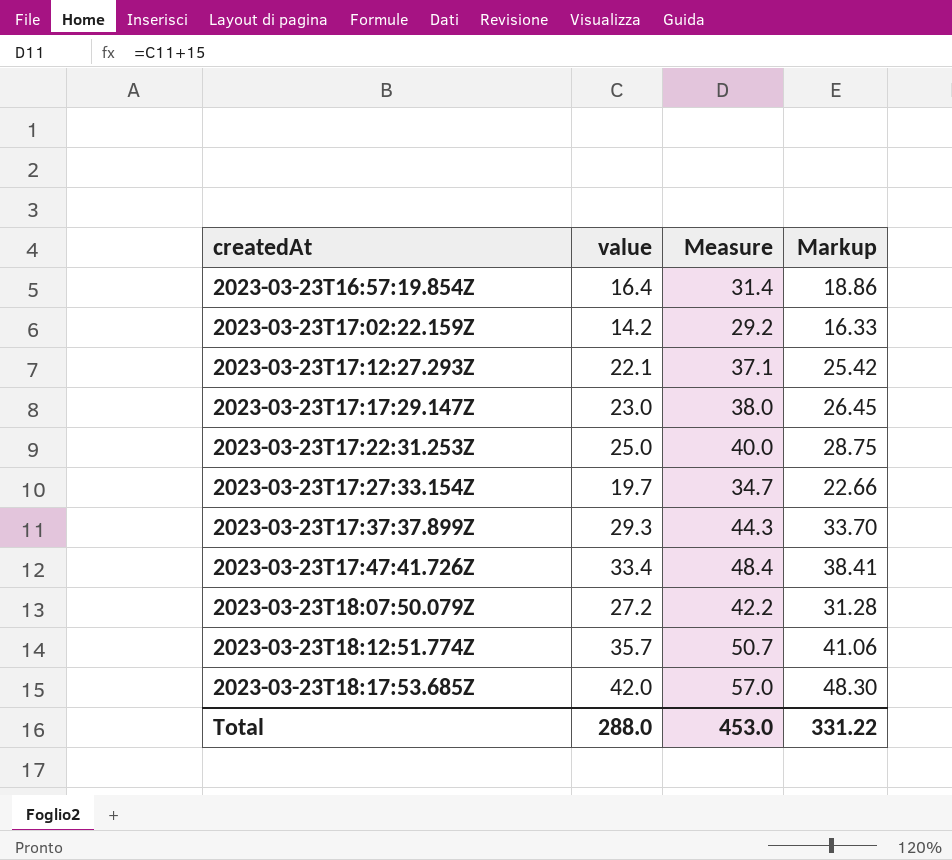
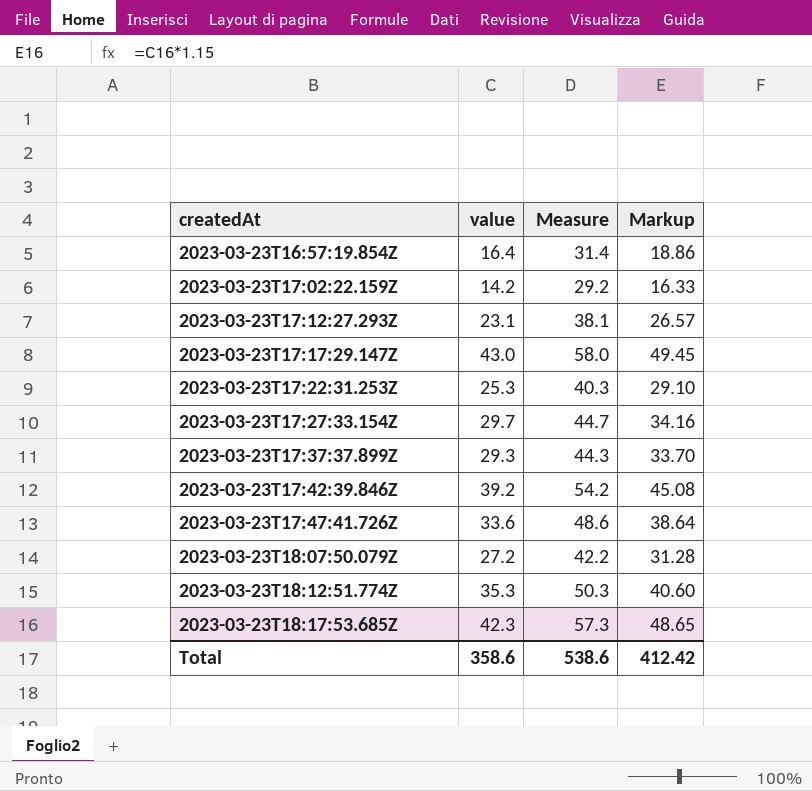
2023-03-23T17:12:27.293Z | value: 22.1 -> 23.1
2023-03-23T17:12:27.293Z | Measure: 37.1 -> 38.1
2023-03-23T17:12:27.293Z | Markup: 25.42 -> 26.57
2023-03-23T17:17:29.147Z | value: 23.0 -> 43.0
2023-03-23T17:17:29.147Z | Measure: 38.0 -> 58.0
2023-03-23T17:17:29.147Z | Markup: 26.45 -> 49.45
2023-03-23T17:22:31.253Z | value: 25.0 -> 25.3
2023-03-23T17:22:31.253Z | Measure: 40.0 -> 40.3
2023-03-23T17:22:31.253Z | Markup: 28.75 -> 29.10
2023-03-23T17:27:33.154Z | value: 19.7 -> 29.7
2023-03-23T17:27:33.154Z | Measure: 34.7 -> 44.7
2023-03-23T17:27:33.154Z | Markup: 22.66 -> 34.16
row 2023-03-23T17:42:39.846Z: none -> 39.2 | 54.2 | 45.08
2023-03-23T17:47:41.726Z | value: 33.4 -> 33.6
2023-03-23T17:47:41.726Z | Measure: 48.4 -> 48.6
2023-03-23T17:47:41.726Z | Markup: 38.41 -> 38.64
2023-03-23T18:12:51.774Z | value: 35.7 -> 35.3
2023-03-23T18:12:51.774Z | Measure: 50.7 -> 50.3
2023-03-23T18:12:51.774Z | Markup: 41.06 -> 40.60
2023-03-23T18:17:53.685Z | value: 42.0 -> 42.3
2023-03-23T18:17:53.685Z | Measure: 57.0 -> 57.3
2023-03-23T18:17:53.685Z | Markup: 48.30 -> 48.65
Total | value: 288.0 -> 358.6
Total | Measure: 453.0 -> 538.6
Total | Markup: 331.22 -> 412.42

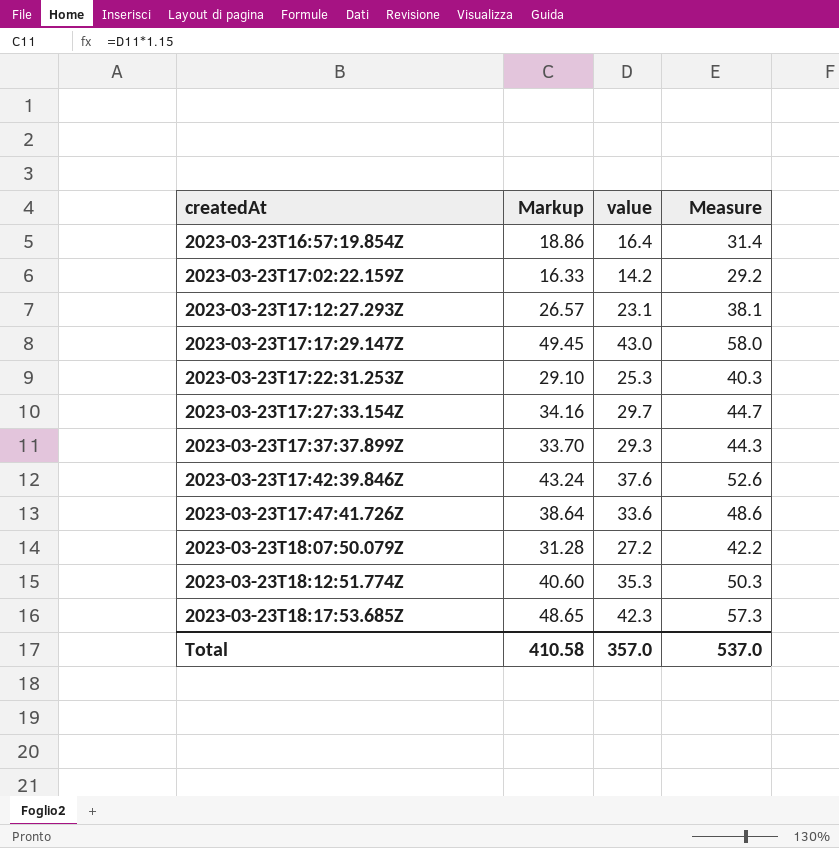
column Markup | position: 4 -> 2
2023-03-23T17:42:39.846Z | Markup: 45.08 -> 43.24
2023-03-23T17:42:39.846Z | value: 39.2 -> 37.6
2023-03-23T17:42:39.846Z | Measure: 54.2 -> 52.6
Total | Markup: 412.42 -> 410.58
Total | value: 358.6 -> 357.0
Total | Measure: 538.6 -> 537.0

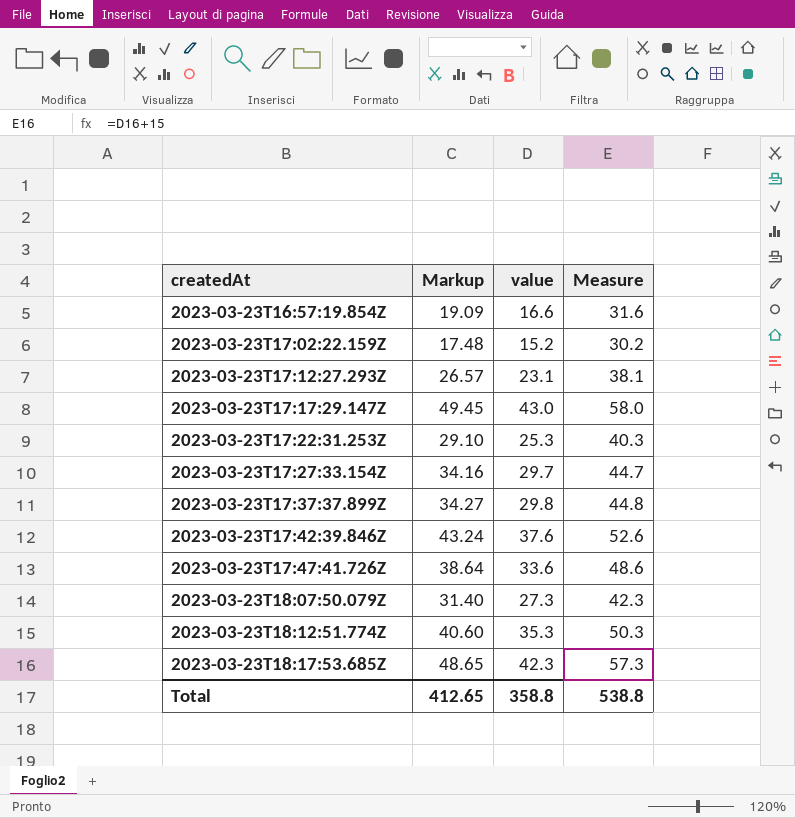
2023-03-23T16:57:19.854Z | Markup: 18.86 -> 19.09
2023-03-23T16:57:19.854Z | value: 16.4 -> 16.6
2023-03-23T16:57:19.854Z | Measure: 31.4 -> 31.6
2023-03-23T17:02:22.159Z | Markup: 16.33 -> 17.48
2023-03-23T17:02:22.159Z | value: 14.2 -> 15.2
2023-03-23T17:02:22.159Z | Measure: 29.2 -> 30.2
2023-03-23T17:37:37.899Z | Markup: 33.70 -> 34.27
2023-03-23T17:37:37.899Z | value: 29.3 -> 29.8
2023-03-23T17:37:37.899Z | Measure: 44.3 -> 44.8
2023-03-23T18:07:50.079Z | Markup: 31.28 -> 31.40
2023-03-23T18:07:50.079Z | value: 27.2 -> 27.3
2023-03-23T18:07:50.079Z | Measure: 42.2 -> 42.3
Total | Markup: 410.58 -> 412.65
Total | value: 357.0 -> 358.8
Total | Measure: 537.0 -> 538.8

